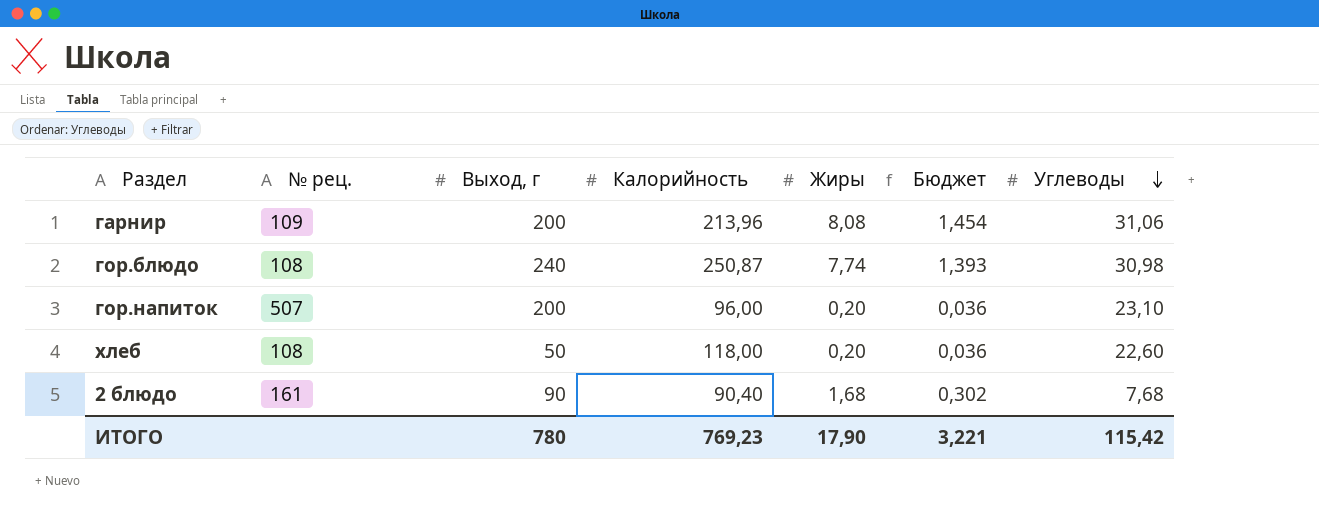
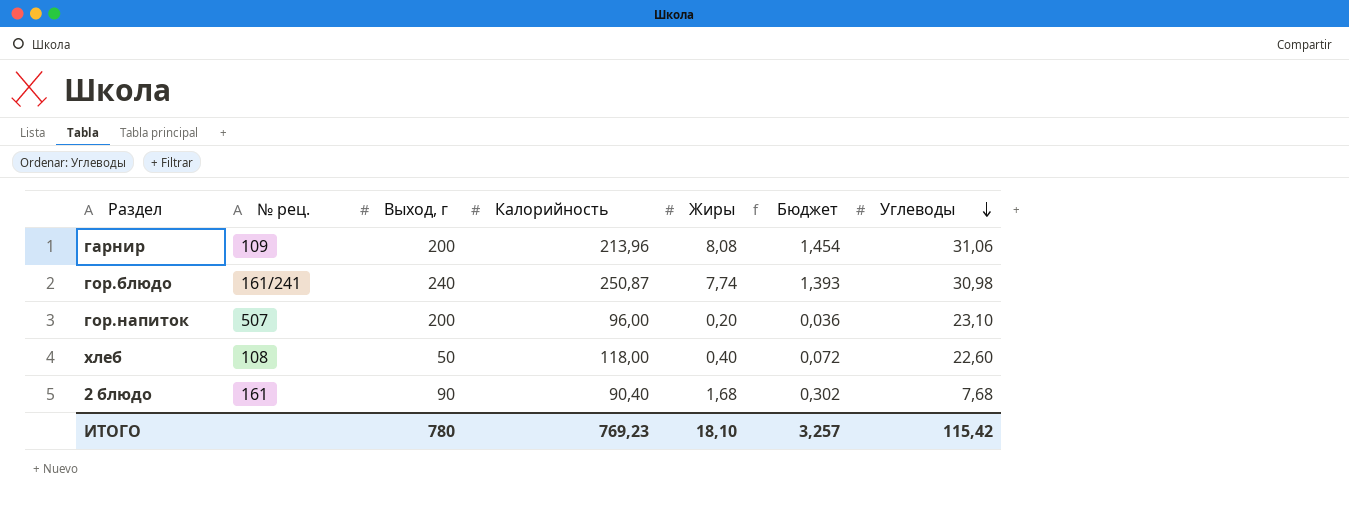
гор.блюдо | № рец.: 108 -> 161/241
хлеб | Жиры: 0,20 -> 0,40
хлеб | Бюджет: 0,036 -> 0,072
ИТОГО | Жиры: 17,90 -> 18,10
ИТОГО | Бюджет: 3,221 -> 3,257

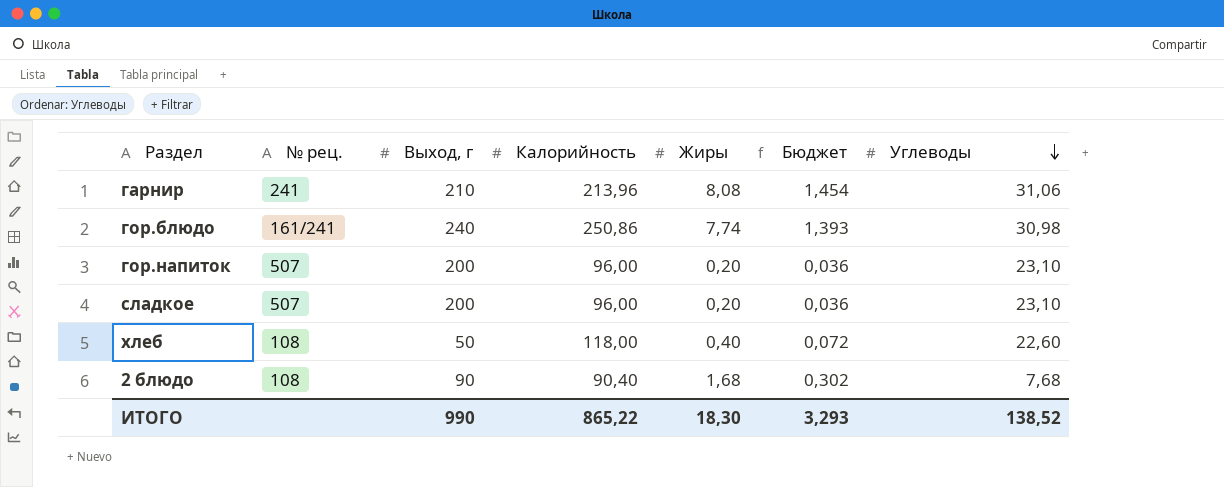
гарнир | № рец.: 109 -> 241
гарнир | Выход, г: 200 -> 210
гор.блюдо | Калорийность: 250,87 -> 250,86
row сладкое: none -> 507 | 200 | 96,00 | 0,20 | 0,036 | 23,10
2 блюдо | № рец.: 161 -> 108
ИТОГО | Выход, г: 780 -> 990
ИТОГО | Калорийность: 769,23 -> 865,22
ИТОГО | Жиры: 18,10 -> 18,30
ИТОГО | Бюджет: 3,257 -> 3,293
ИТОГО | Углеводы: 115,42 -> 138,52

